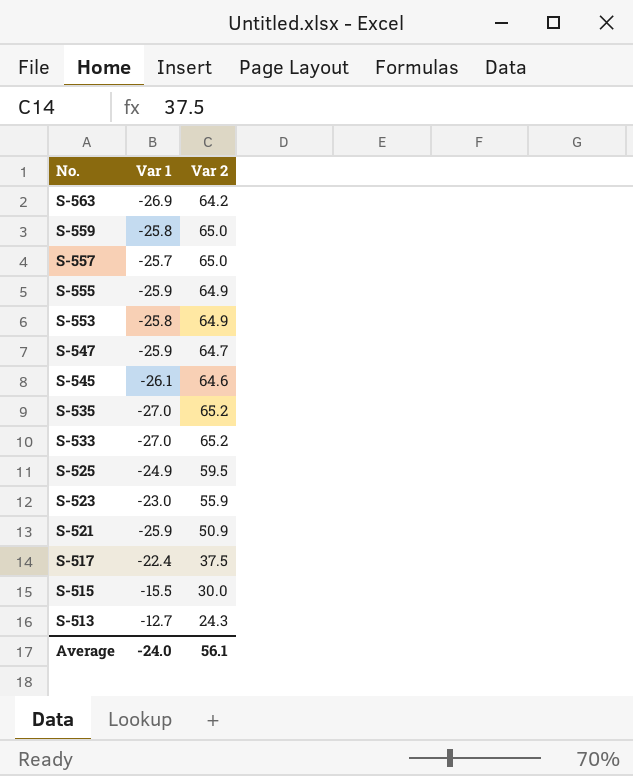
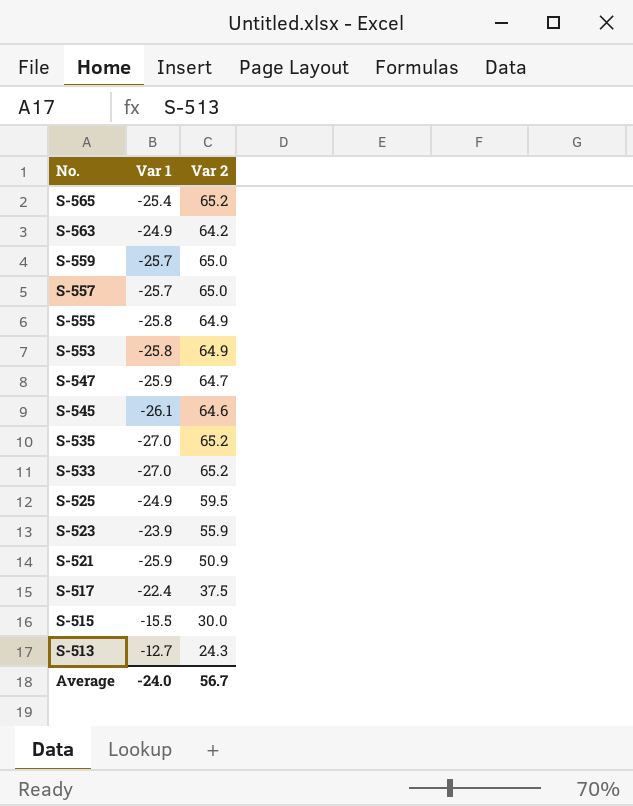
row S-565: none -> -25.4 | 65.2
S-563 | Var 1: -26.9 -> -24.9
S-559 | Var 1: -25.8 -> -25.7
S-555 | Var 1: -25.9 -> -25.8
S-523 | Var 1: -23.0 -> -23.9
Average | Var 2: 56.1 -> 56.7

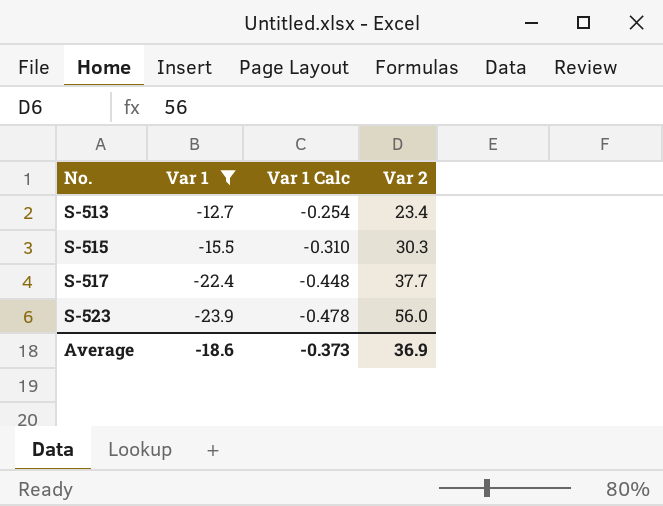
filter: none -> Var 1 >= -23.9
row order: No. descending -> No. ascending
column Var 1 Calc | formula: none -> [Var 1] * 0.02
S-513 | Var 2: 24.3 -> 23.4
S-515 | Var 2: 30.0 -> 30.3
S-517 | Var 2: 37.5 -> 37.7
S-523 | Var 2: 55.9 -> 56.0
Average | Var 1: -24.0 -> -18.6
Average | Var 2: 56.7 -> 36.9

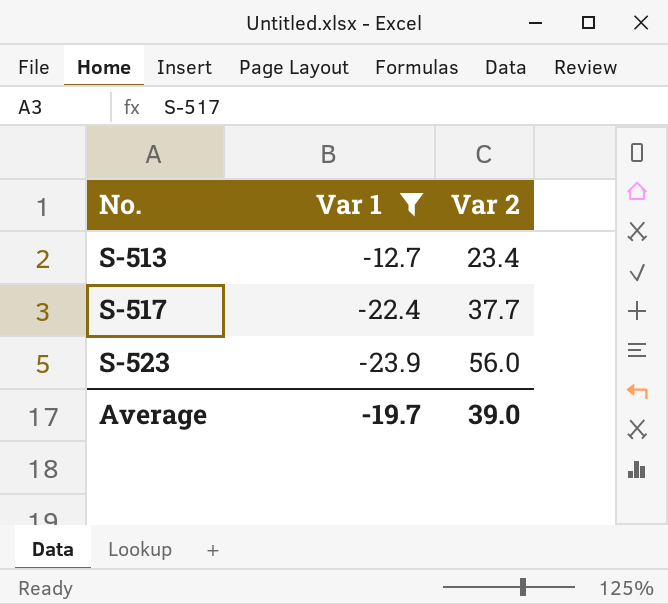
column Var 1 Calc | formula: [Var 1] * 0.02 -> none
row S-515: -15.5 | -0.310 | 30.3 -> none
Average | Var 1: -18.6 -> -19.7
Average | Var 2: 36.9 -> 39.0

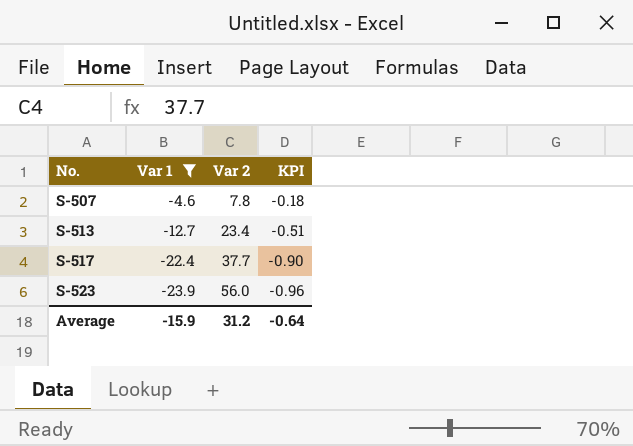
column KPI | formula: none -> [Var 1] * 0.04
row S-507: none -> -4.6 | 7.8 | -0.18
Average | Var 1: -19.7 -> -15.9
Average | Var 2: 39.0 -> 31.2

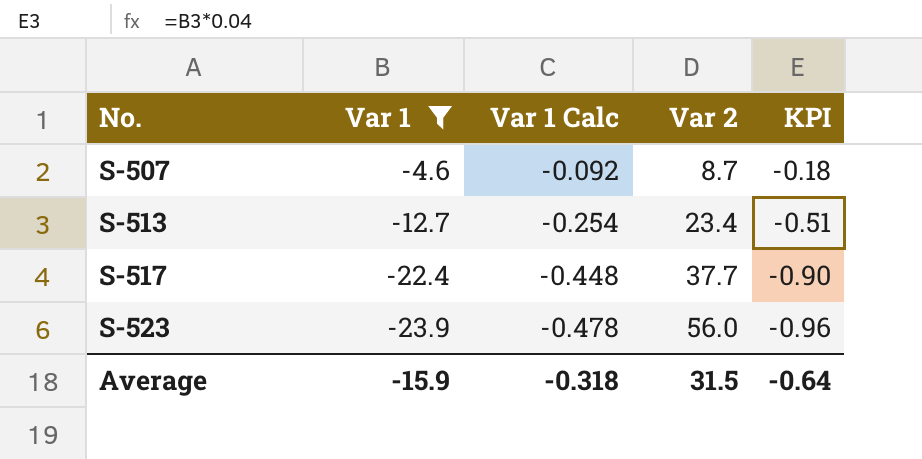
column Var 1 Calc | formula: none -> [Var 1] * 0.02
S-507 | Var 2: 7.8 -> 8.7
Average | Var 2: 31.2 -> 31.5

